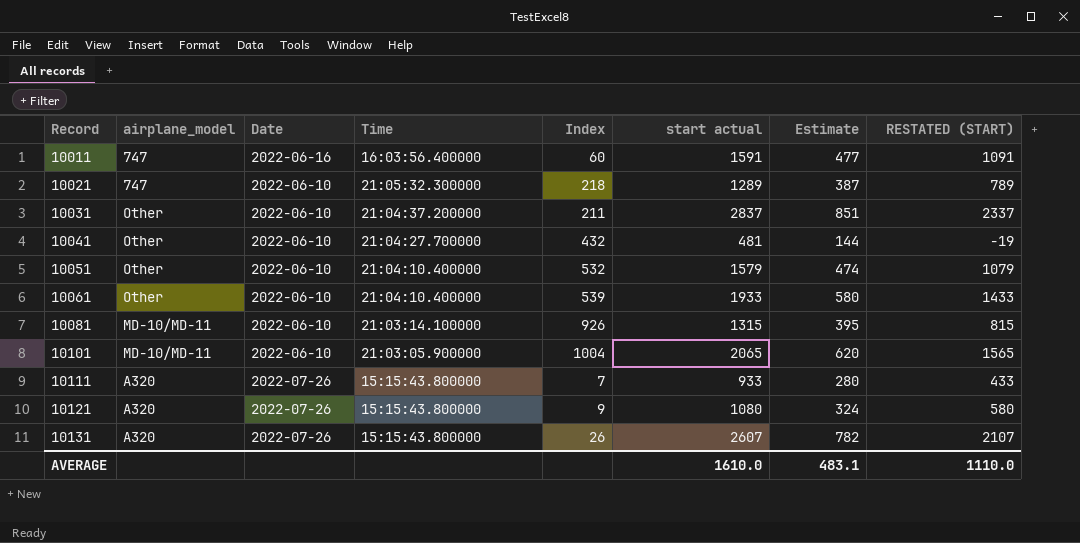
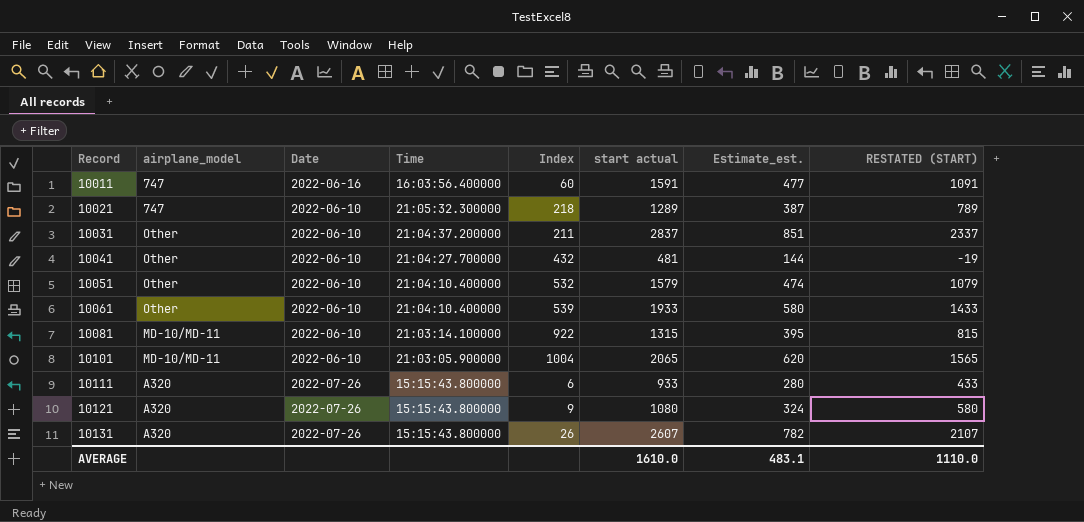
column name: Estimate -> Estimate_est.
10081 | Index: 926 -> 922
10111 | Index: 7 -> 6

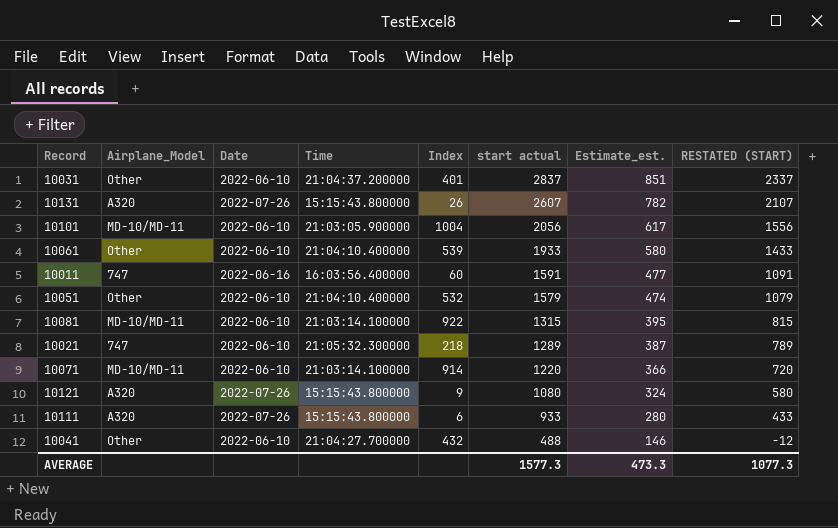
row order: Record ascending -> start actual descending
column name: airplane_model -> Airplane_Model
10031 | Index: 211 -> 401
10101 | start actual: 2065 -> 2056
10101 | Estimate_est.: 620 -> 617
10101 | RESTATED (START): 1565 -> 1556
row 10071: none -> MD-10/MD-11 | 2022-06-10 | 21:03:14.100000 | 914 | 1220 | 366 | 720
10041 | start actual: 481 -> 488
10041 | Estimate_est.: 144 -> 146
10041 | RESTATED (START): -19 -> -12
AVERAGE | start actual: 1610.0 -> 1577.3
AVERAGE | Estimate_est.: 483.1 -> 473.3
AVERAGE | RESTATED (START): 1110.0 -> 1077.3

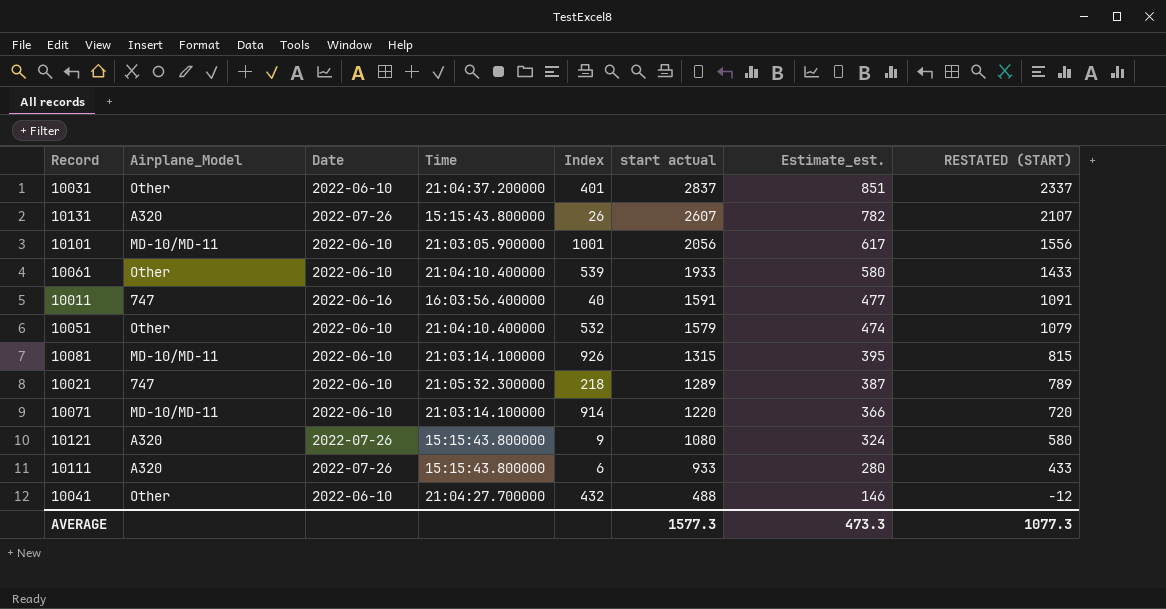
10101 | Index: 1004 -> 1001
10011 | Index: 60 -> 40
10081 | Index: 922 -> 926

